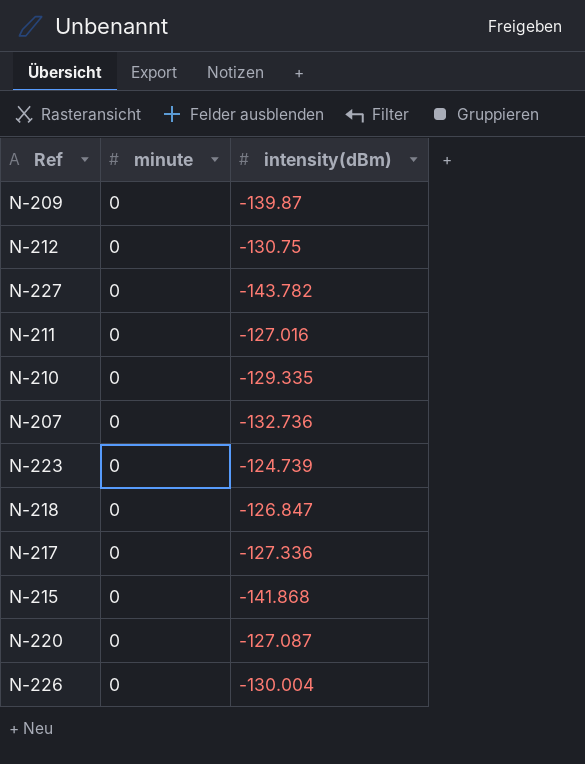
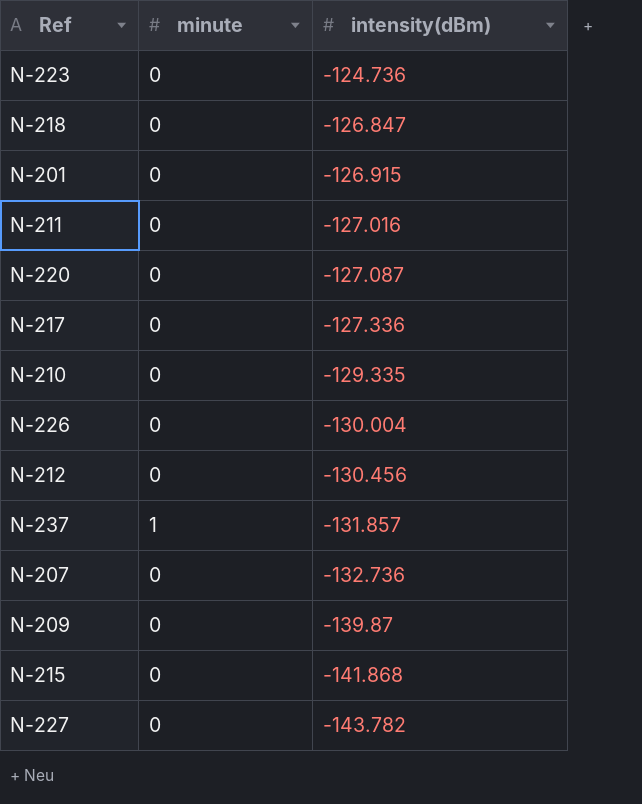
row order: none -> intensity(dBm) descending
N-223 | intensity(dBm): -124.739 -> -124.736
row N-201: none -> 0 | -126.915
N-212 | intensity(dBm): -130.75 -> -130.456
row N-237: none -> 1 | -131.857

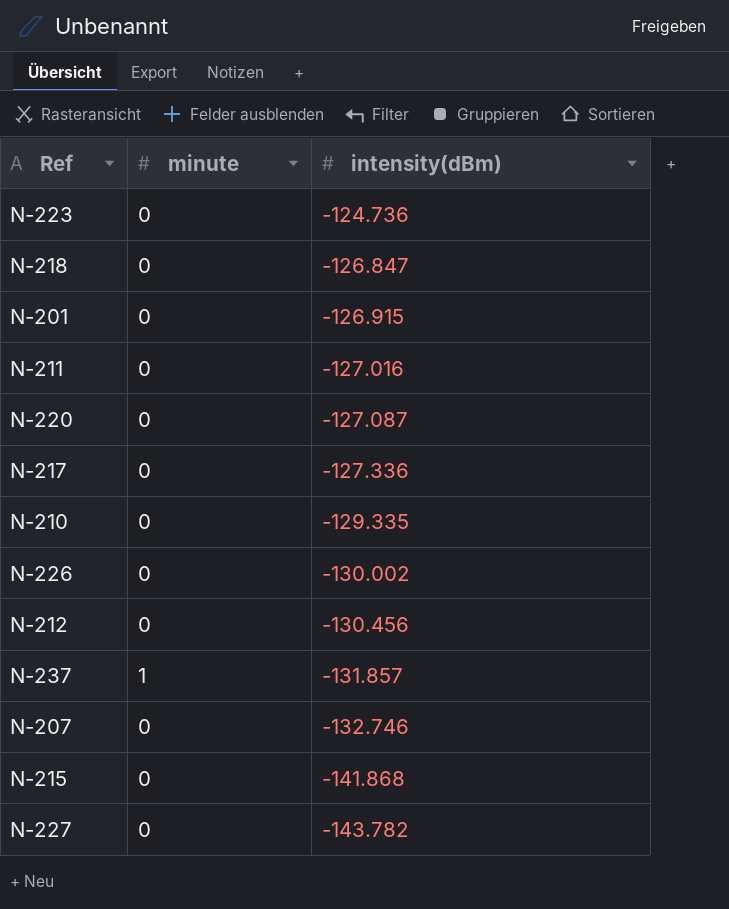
row N-209: 0 | -139.87 -> none
N-226 | intensity(dBm): -130.004 -> -130.002
N-207 | intensity(dBm): -132.736 -> -132.746

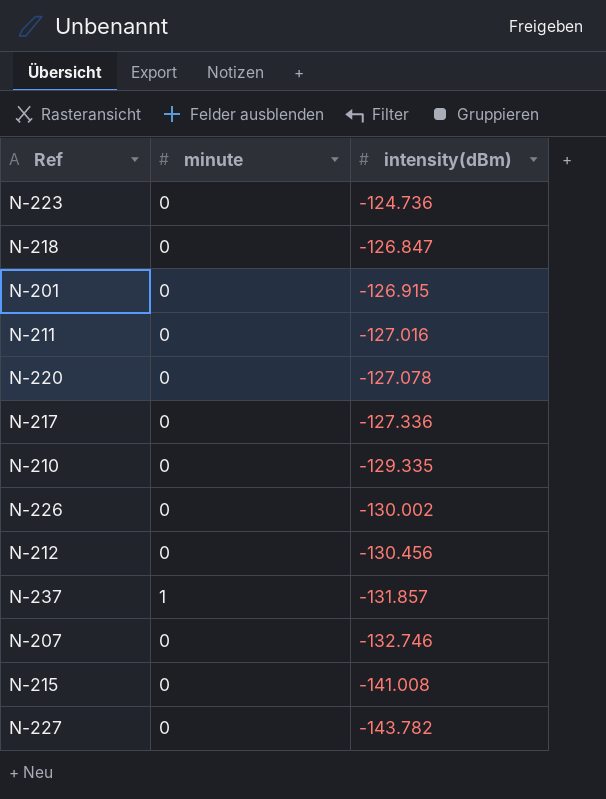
N-220 | intensity(dBm): -127.087 -> -127.078
N-215 | intensity(dBm): -141.868 -> -141.008

